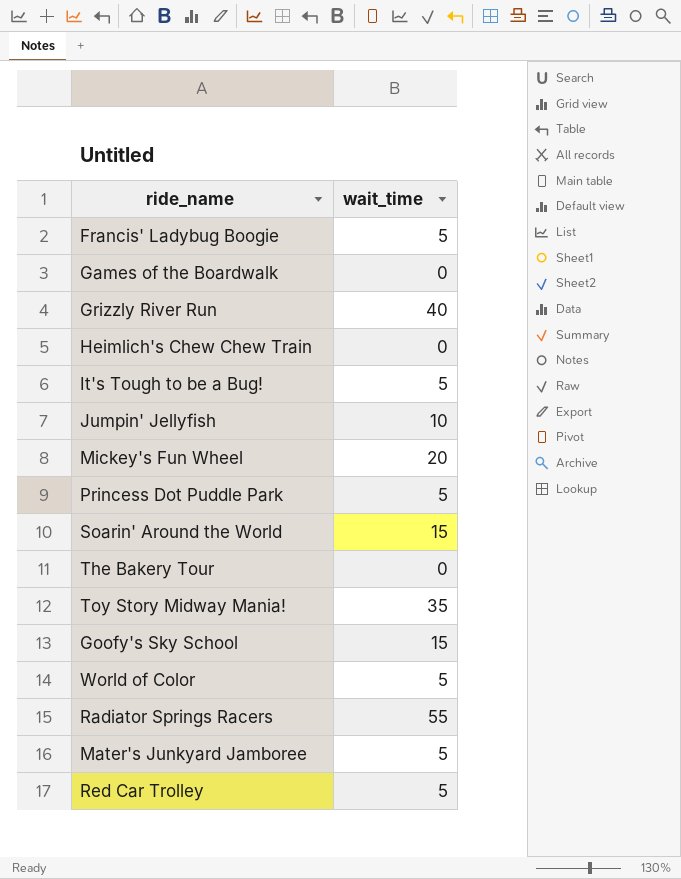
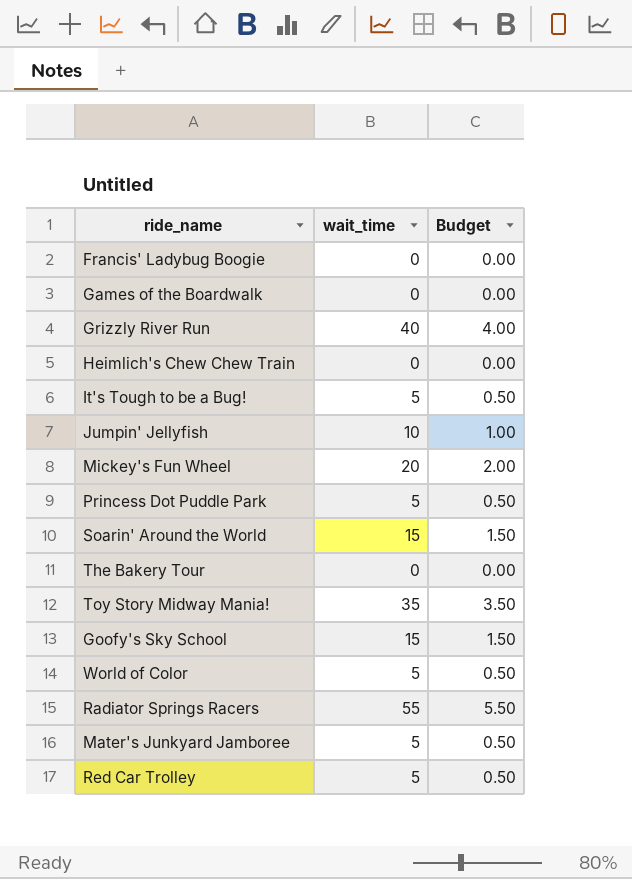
column Budget | formula: none -> [wait_time] * 0.1
Francis' Ladybug Boogie | wait_time: 5 -> 0

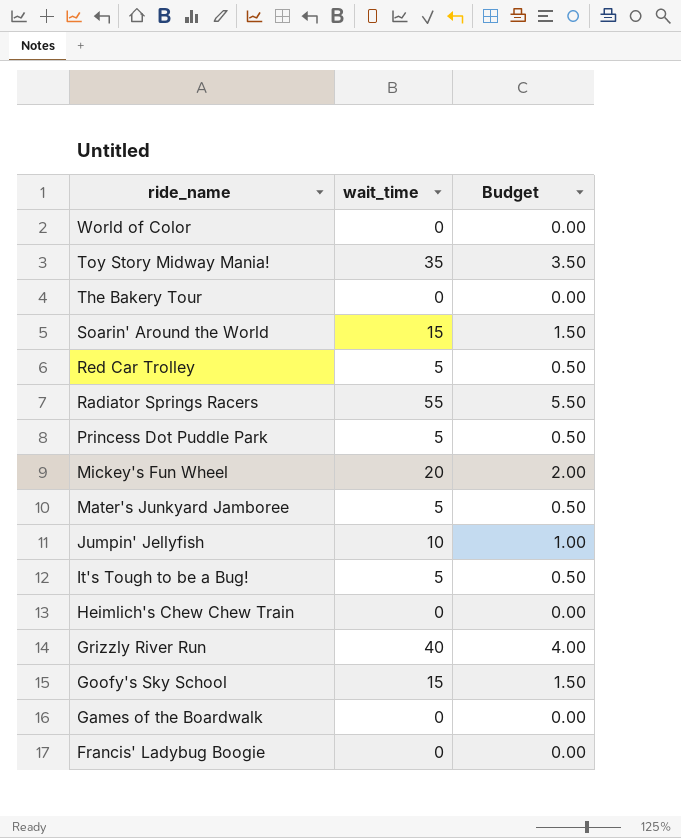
row order: none -> ride_name descending
World of Color | wait_time: 5 -> 0
World of Color | Budget: 0.50 -> 0.00

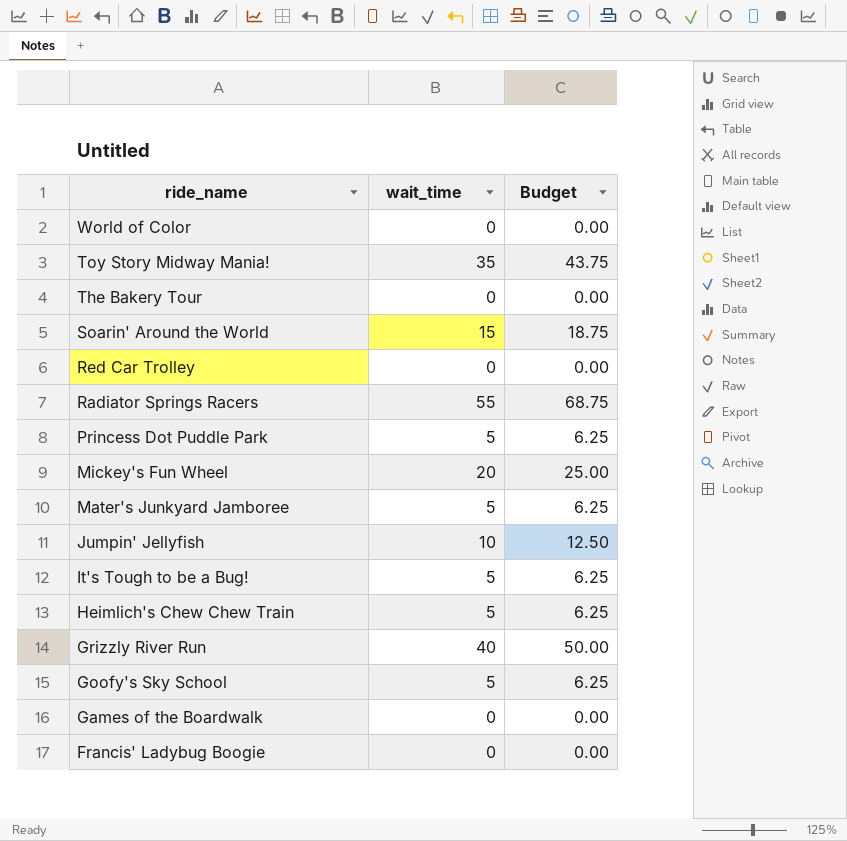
column Budget | formula: [wait_time] * 0.1 -> [wait_time] * 1.25
Red Car Trolley | wait_time: 5 -> 0
Heimlich's Chew Chew Train | wait_time: 0 -> 5
Goofy's Sky School | wait_time: 15 -> 5

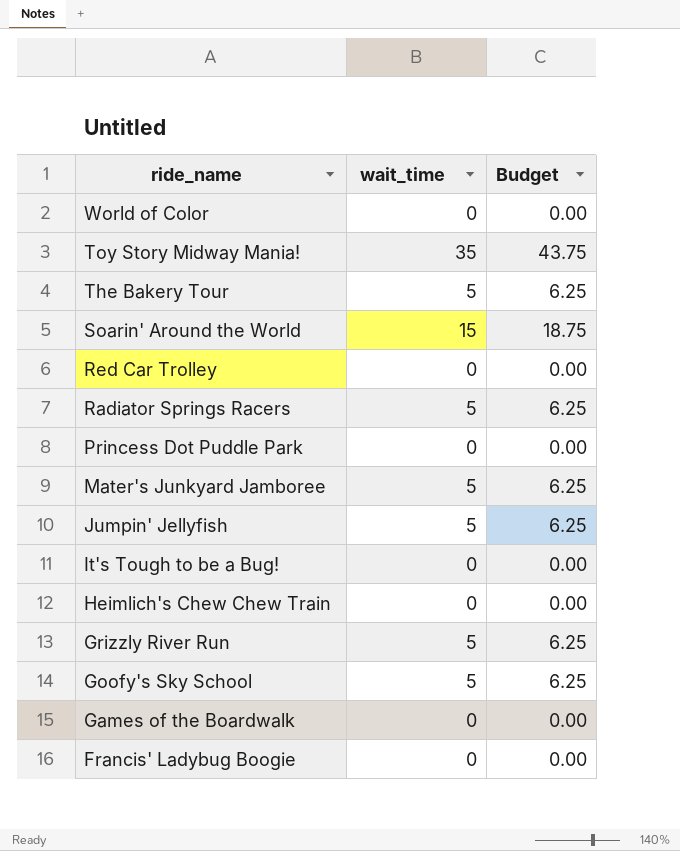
row Mickey's Fun Wheel: 20 | 25.00 -> none
The Bakery Tour | wait_time: 0 -> 5
The Bakery Tour | Budget: 0.00 -> 6.25
Radiator Springs Racers | wait_time: 55 -> 5
Radiator Springs Racers | Budget: 68.75 -> 6.25
Princess Dot Puddle Park | wait_time: 5 -> 0
Princess Dot Puddle Park | Budget: 6.25 -> 0.00
Jumpin' Jellyfish | wait_time: 10 -> 5
Jumpin' Jellyfish | Budget: 12.50 -> 6.25
It's Tough to be a Bug! | wait_time: 5 -> 0
It's Tough to be a Bug! | Budget: 6.25 -> 0.00
Heimlich's Chew Chew Train | wait_time: 5 -> 0
Heimlich's Chew Chew Train | Budget: 6.25 -> 0.00
Grizzly River Run | wait_time: 40 -> 5
Grizzly River Run | Budget: 50.00 -> 6.25

